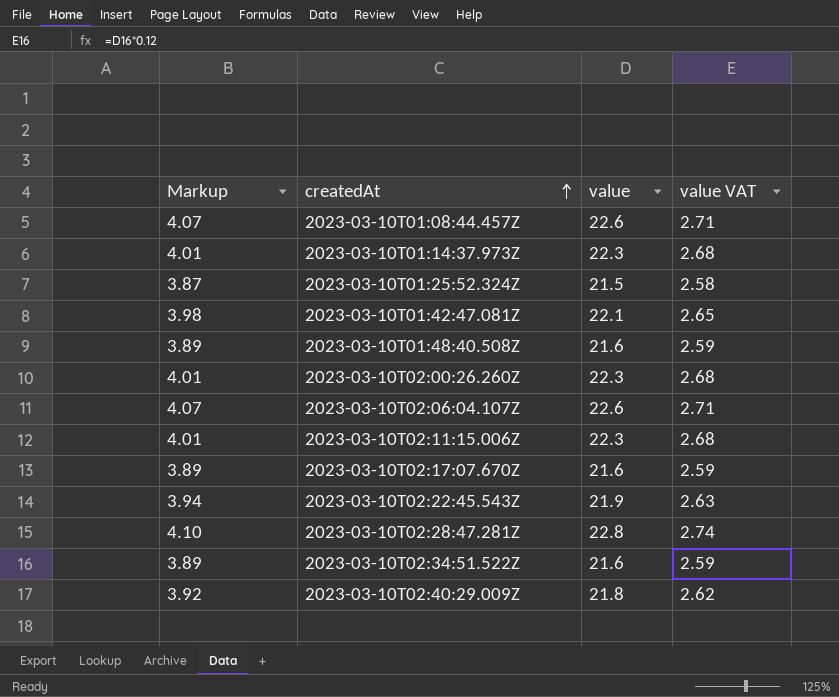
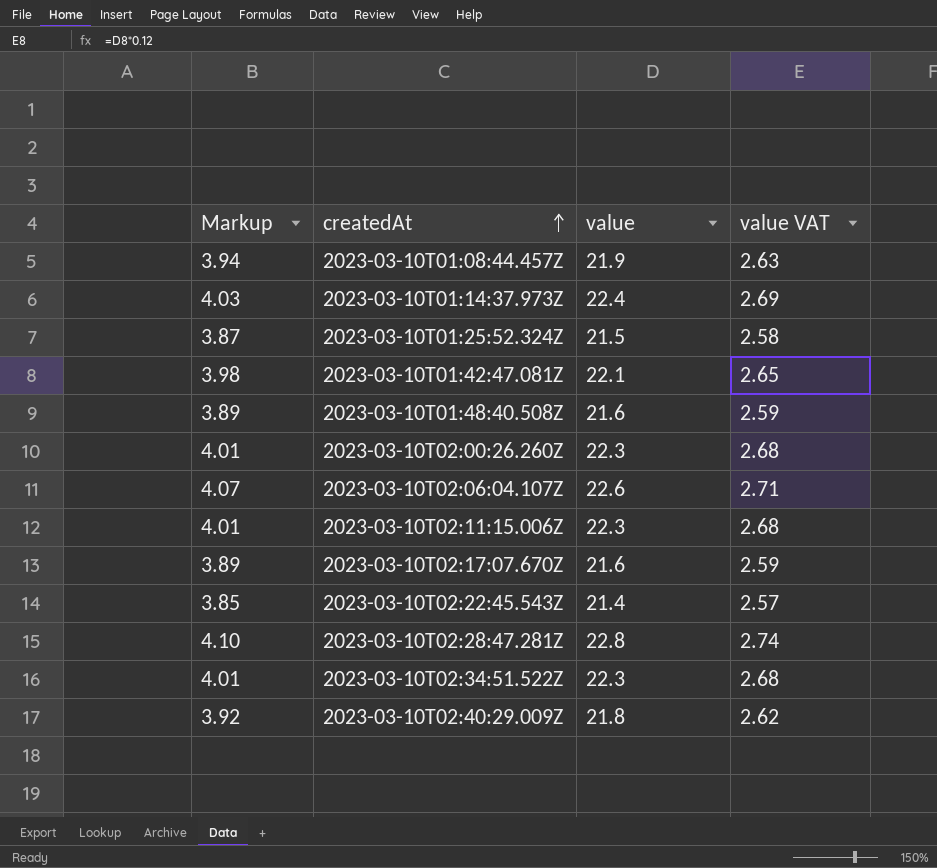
2023-03-10T01:08:44.457Z | Markup: 4.07 -> 3.94
2023-03-10T01:08:44.457Z | value: 22.6 -> 21.9
2023-03-10T01:08:44.457Z | value VAT: 2.71 -> 2.63
2023-03-10T01:14:37.973Z | Markup: 4.01 -> 4.03
2023-03-10T01:14:37.973Z | value: 22.3 -> 22.4
2023-03-10T01:14:37.973Z | value VAT: 2.68 -> 2.69
2023-03-10T02:22:45.543Z | Markup: 3.94 -> 3.85
2023-03-10T02:22:45.543Z | value: 21.9 -> 21.4
2023-03-10T02:22:45.543Z | value VAT: 2.63 -> 2.57
2023-03-10T02:34:51.522Z | Markup: 3.89 -> 4.01
2023-03-10T02:34:51.522Z | value: 21.6 -> 22.3
2023-03-10T02:34:51.522Z | value VAT: 2.59 -> 2.68

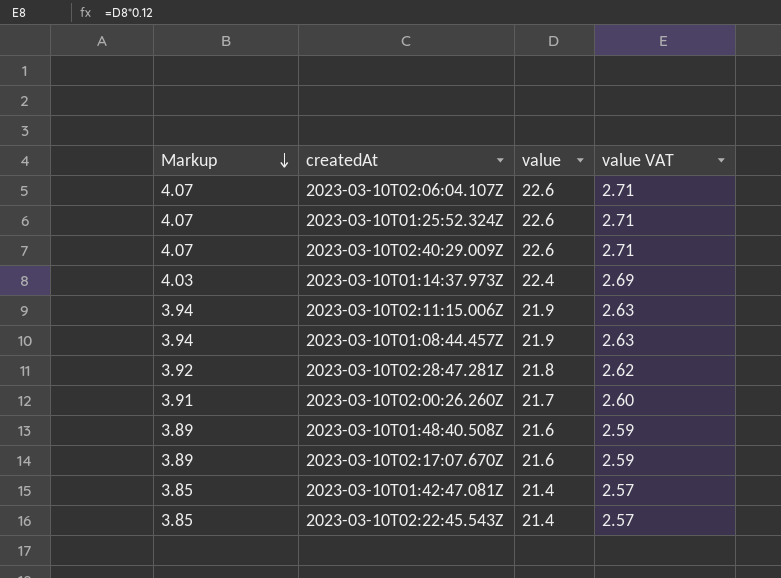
row order: createdAt ascending -> Markup descending
row 2023-03-10T02:34:51.522Z: 4.01 | 22.3 | 2.68 -> none
2023-03-10T01:25:52.324Z | Markup: 3.87 -> 4.07
2023-03-10T01:25:52.324Z | value: 21.5 -> 22.6
2023-03-10T01:25:52.324Z | value VAT: 2.58 -> 2.71
2023-03-10T02:40:29.009Z | Markup: 3.92 -> 4.07
2023-03-10T02:40:29.009Z | value: 21.8 -> 22.6
2023-03-10T02:40:29.009Z | value VAT: 2.62 -> 2.71
2023-03-10T02:11:15.006Z | Markup: 4.01 -> 3.94
2023-03-10T02:11:15.006Z | value: 22.3 -> 21.9
2023-03-10T02:11:15.006Z | value VAT: 2.68 -> 2.63
2023-03-10T02:28:47.281Z | Markup: 4.10 -> 3.92
2023-03-10T02:28:47.281Z | value: 22.8 -> 21.8
2023-03-10T02:28:47.281Z | value VAT: 2.74 -> 2.62
2023-03-10T02:00:26.260Z | Markup: 4.01 -> 3.91
2023-03-10T02:00:26.260Z | value: 22.3 -> 21.7
2023-03-10T02:00:26.260Z | value VAT: 2.68 -> 2.60
2023-03-10T01:42:47.081Z | Markup: 3.98 -> 3.85
2023-03-10T01:42:47.081Z | value: 22.1 -> 21.4
2023-03-10T01:42:47.081Z | value VAT: 2.65 -> 2.57

